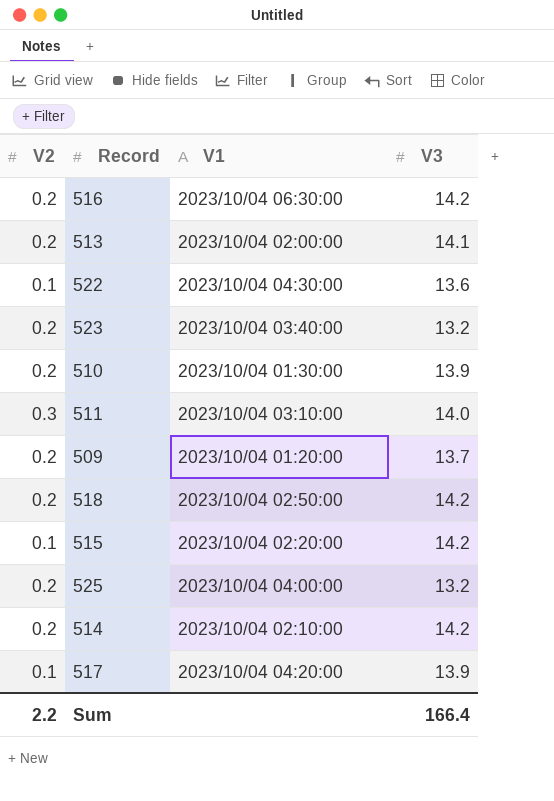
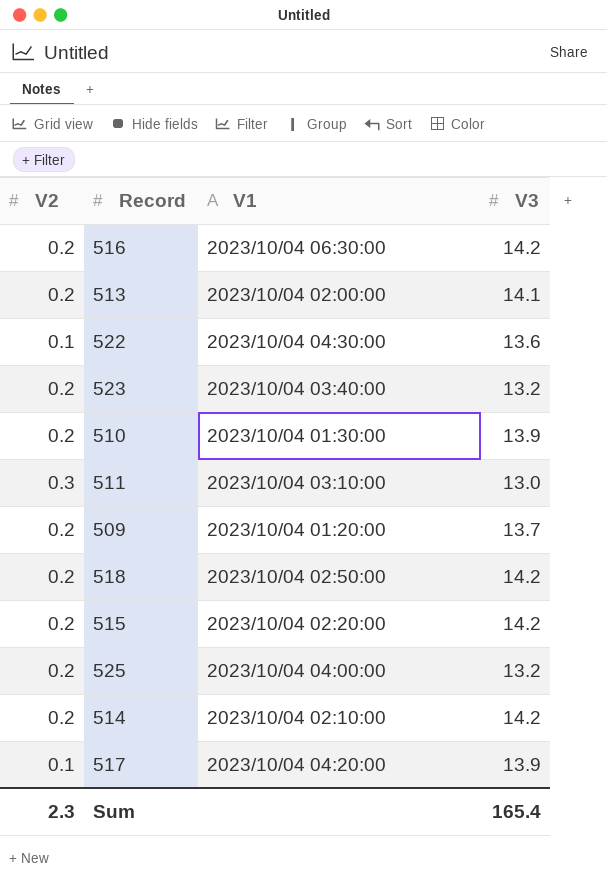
511 | V3: 14.0 -> 13.0
515 | V2: 0.1 -> 0.2
Sum | V2: 2.2 -> 2.3
Sum | V3: 166.4 -> 165.4

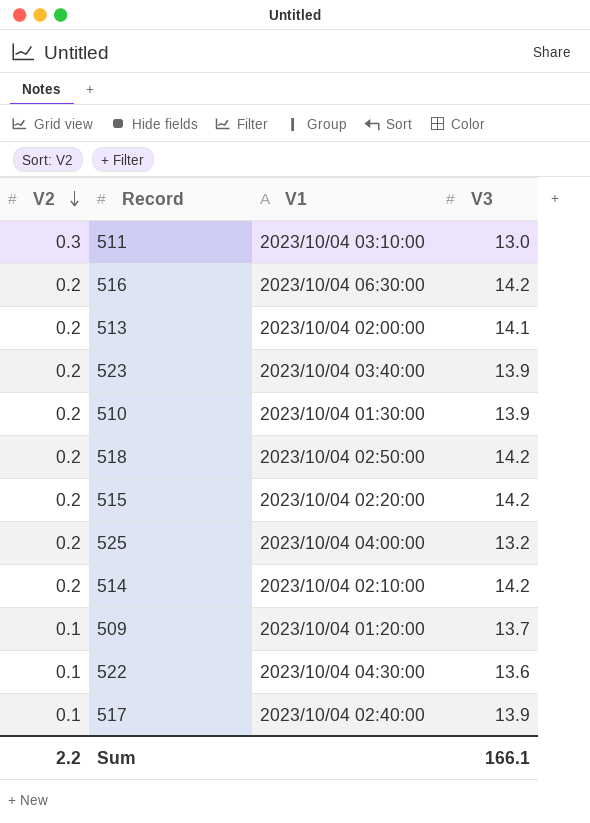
row order: none -> V2 descending
523 | V3: 13.2 -> 13.9
509 | V2: 0.2 -> 0.1
517 | V1: 2023/10/04 04:20:00 -> 2023/10/04 02:40:00
Sum | V2: 2.3 -> 2.2
Sum | V3: 165.4 -> 166.1

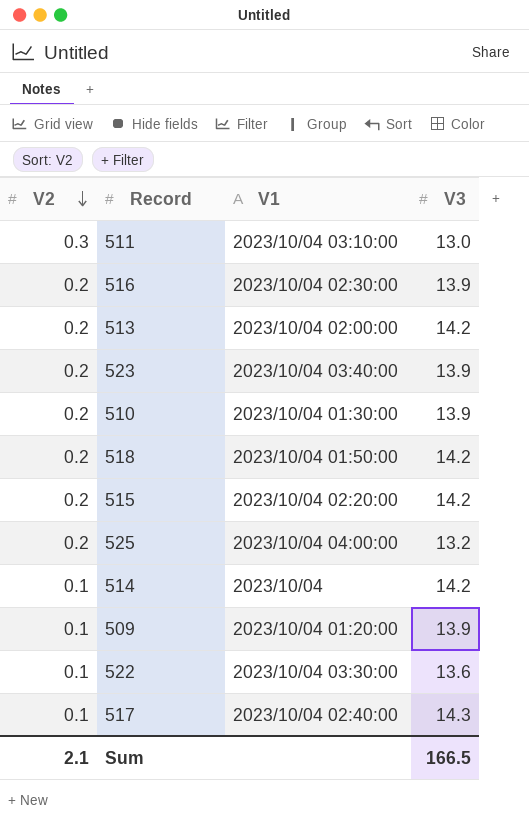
516 | V1: 2023/10/04 06:30:00 -> 2023/10/04 02:30:00
516 | V3: 14.2 -> 13.9
513 | V3: 14.1 -> 14.2
518 | V1: 2023/10/04 02:50:00 -> 2023/10/04 01:50:00
514 | V2: 0.2 -> 0.1
514 | V1: 2023/10/04 02:10:00 -> 2023/10/04
509 | V3: 13.7 -> 13.9
522 | V1: 2023/10/04 04:30:00 -> 2023/10/04 03:30:00
517 | V3: 13.9 -> 14.3
Sum | V2: 2.2 -> 2.1
Sum | V3: 166.1 -> 166.5

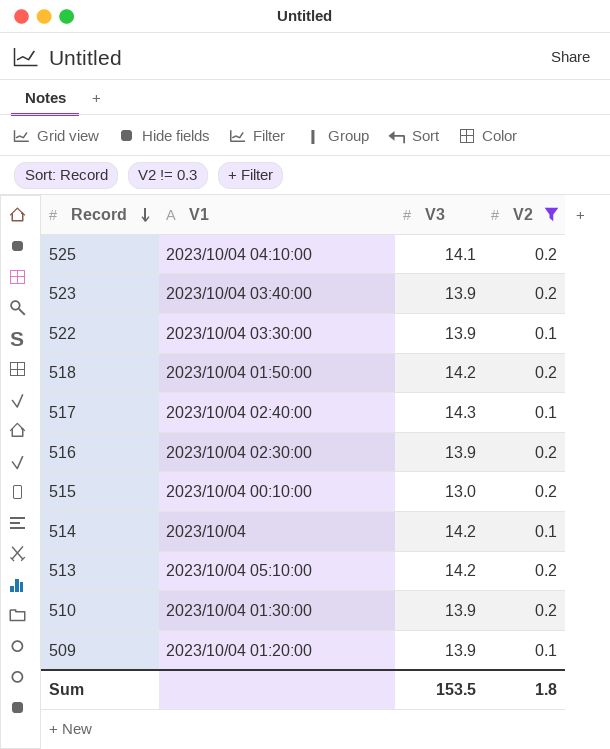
filter: none -> V2 != 0.3
row order: V2 descending -> Record descending
column V2 | position: 1 -> 4
525 | V1: 2023/10/04 04:00:00 -> 2023/10/04 04:10:00
525 | V3: 13.2 -> 14.1
522 | V3: 13.6 -> 13.9
515 | V1: 2023/10/04 02:20:00 -> 2023/10/04 00:10:00
515 | V3: 14.2 -> 13.0
513 | V1: 2023/10/04 02:00:00 -> 2023/10/04 05:10:00
Sum | V3: 166.5 -> 153.5
Sum | V2: 2.1 -> 1.8

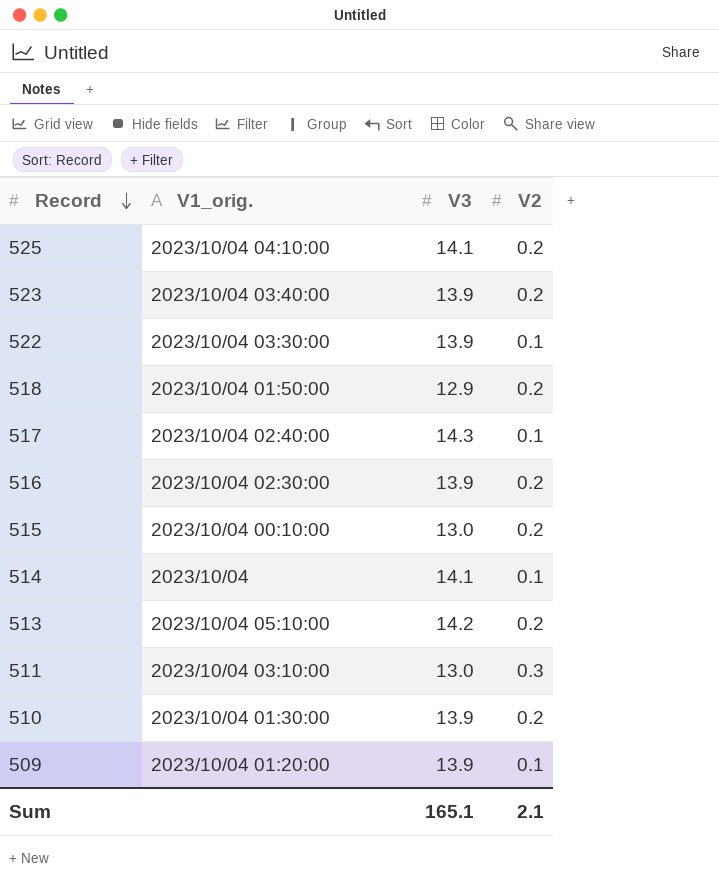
filter: V2 != 0.3 -> none
column name: V1 -> V1_orig.
518 | V3: 14.2 -> 12.9
514 | V3: 14.2 -> 14.1
Sum | V3: 153.5 -> 165.1
Sum | V2: 1.8 -> 2.1

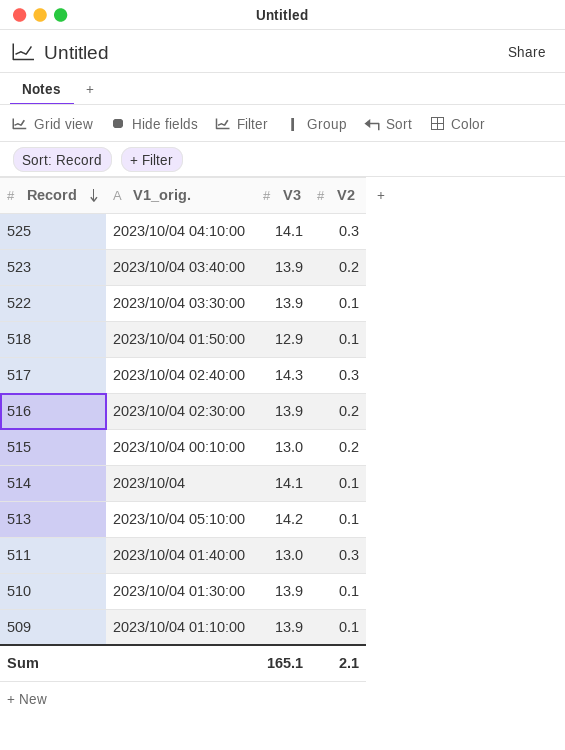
525 | V2: 0.2 -> 0.3
518 | V2: 0.2 -> 0.1
517 | V2: 0.1 -> 0.3
513 | V2: 0.2 -> 0.1
511 | V1_orig.: 2023/10/04 03:10:00 -> 2023/10/04 01:40:00
510 | V2: 0.2 -> 0.1
509 | V1_orig.: 2023/10/04 01:20:00 -> 2023/10/04 01:10:00

